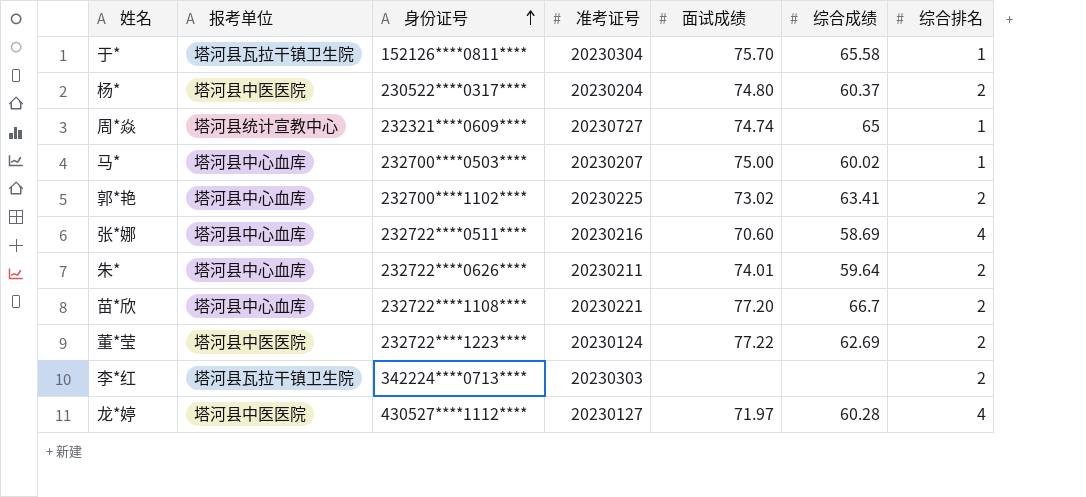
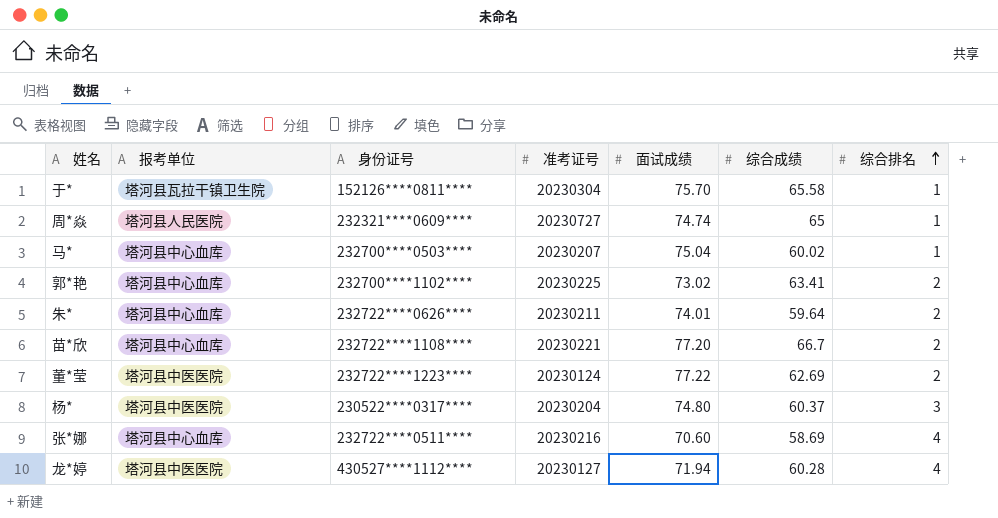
row order: 身份证号 ascending -> 综合排名 ascending
row 李*红: 塔河县瓦拉干镇卫生院 | 342224****0713**** | 20230303 | none | none | 2 -> none
周*焱 | 报考单位: 塔河县统计宣教中心 -> 塔河县人民医院
马* | 面试成绩: 75.00 -> 75.04
杨* | 综合排名: 2 -> 3
龙*婷 | 面试成绩: 71.97 -> 71.94

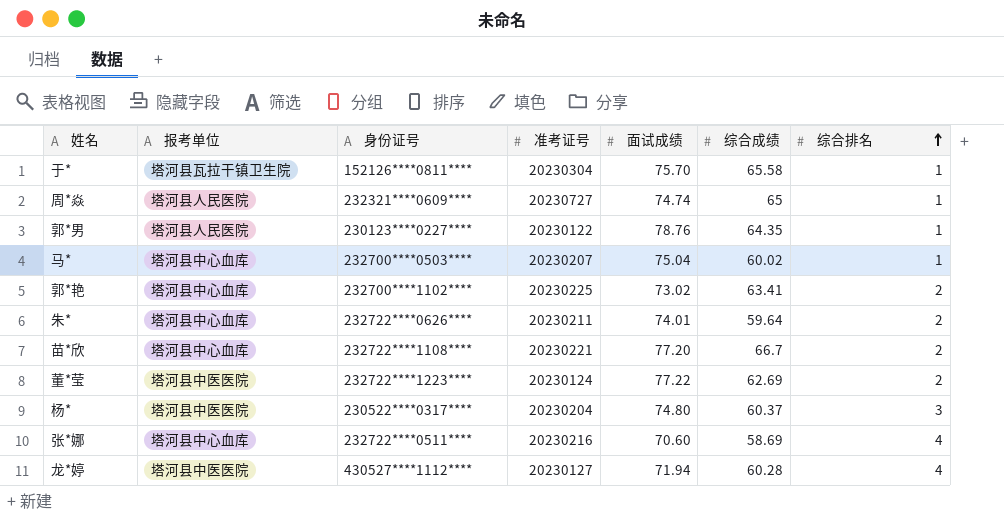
row 郭*男: none -> 塔河县人民医院 | 230123****0227**** | 20230122 | 78.76 | 64.35 | 1

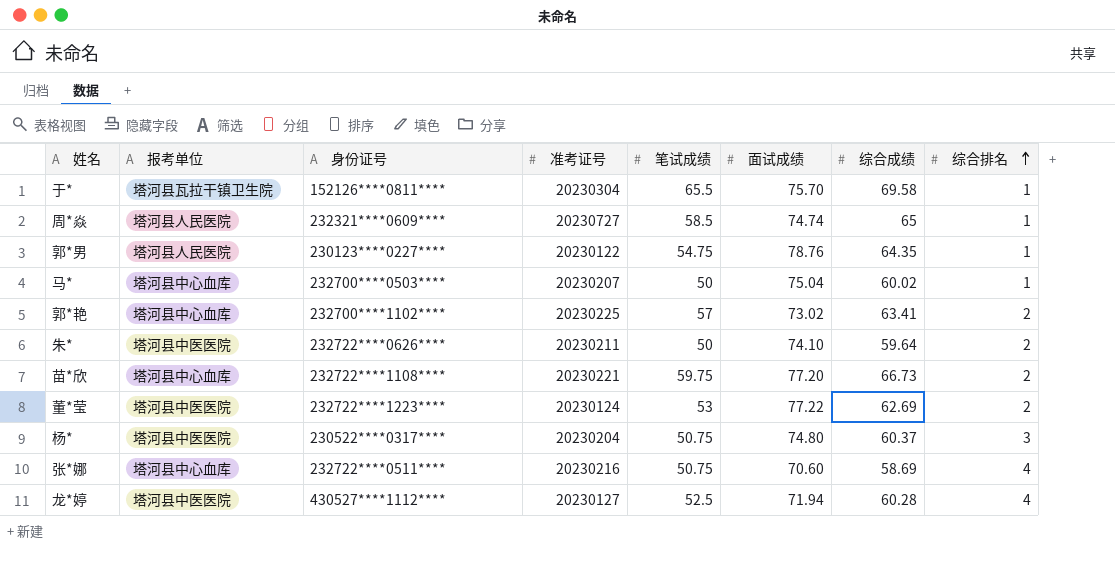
column 笔试成绩 | position: none -> 5
于* | 综合成绩: 65.58 -> 69.58
朱* | 报考单位: 塔河县中心血库 -> 塔河县中医医院
朱* | 面试成绩: 74.01 -> 74.10
苗*欣 | 综合成绩: 66.7 -> 66.73

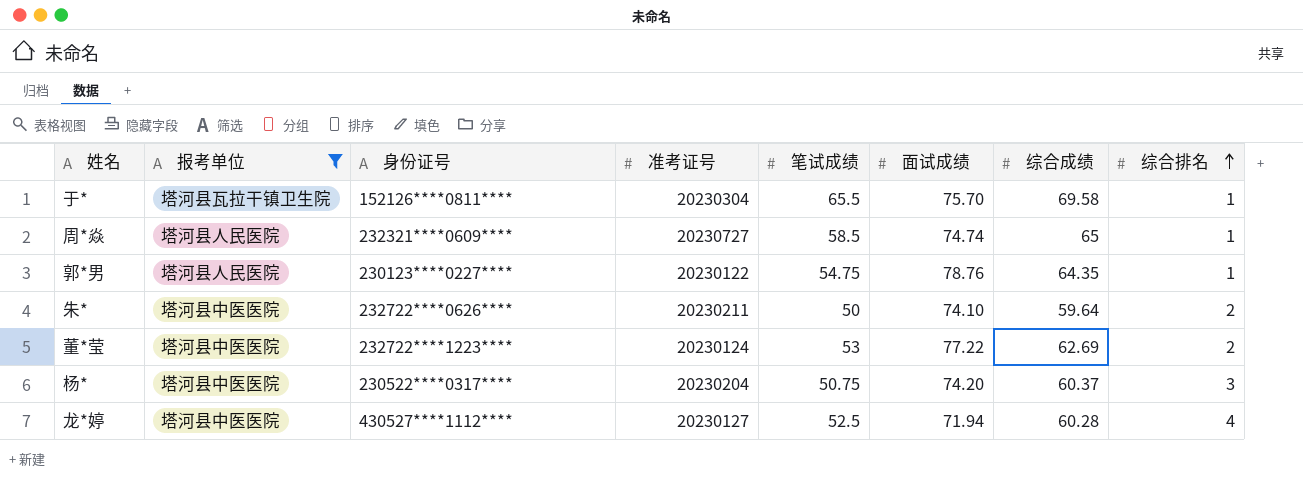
filter: none -> 报考单位 != 塔河县中心血库
杨* | 面试成绩: 74.80 -> 74.20

